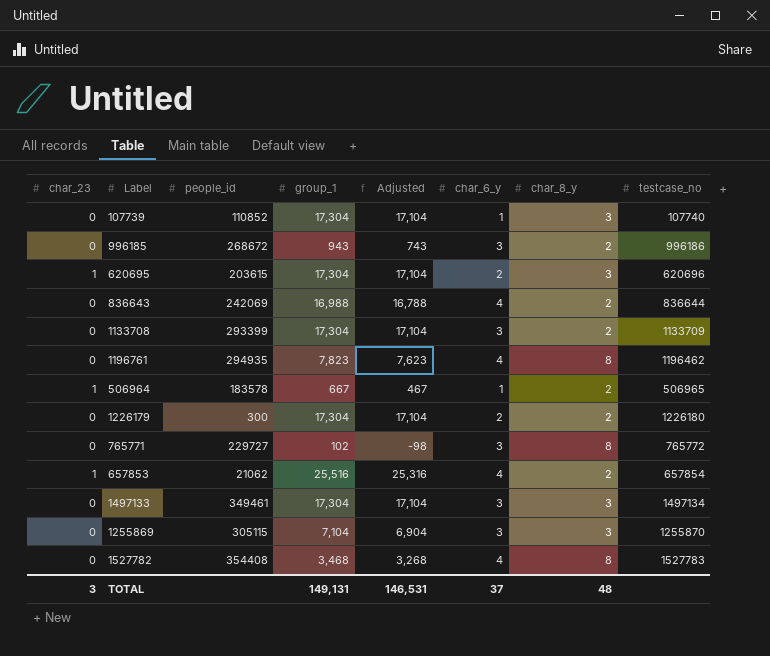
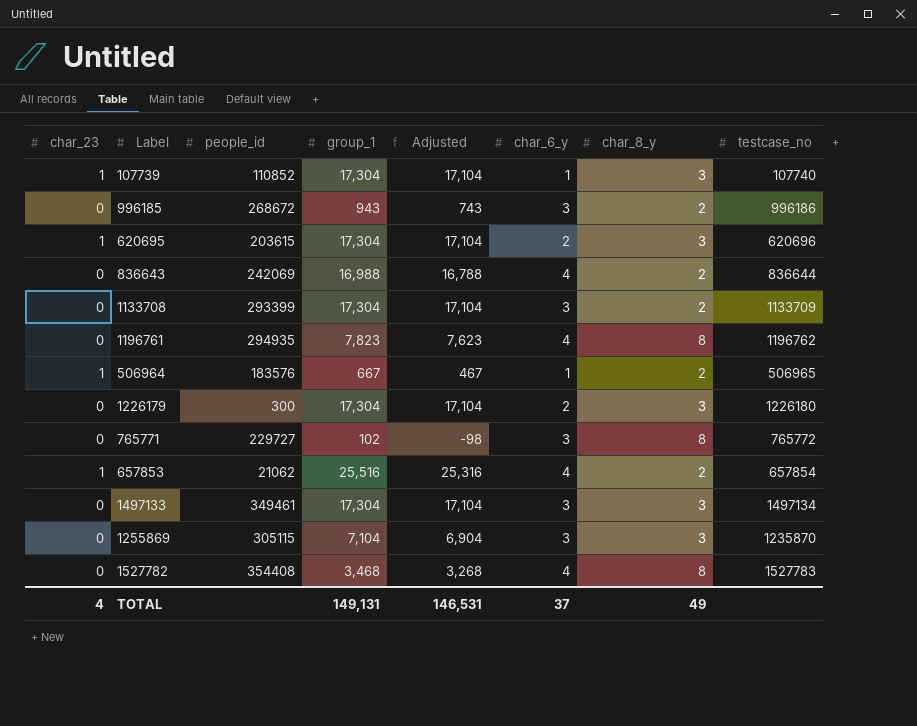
107739 | char_23: 0 -> 1
1196761 | testcase_no: 1196462 -> 1196762
506964 | people_id: 183578 -> 183576
1226179 | char_8_y: 2 -> 3
1255869 | testcase_no: 1255870 -> 1235870
TOTAL | char_23: 3 -> 4
TOTAL | char_8_y: 48 -> 49

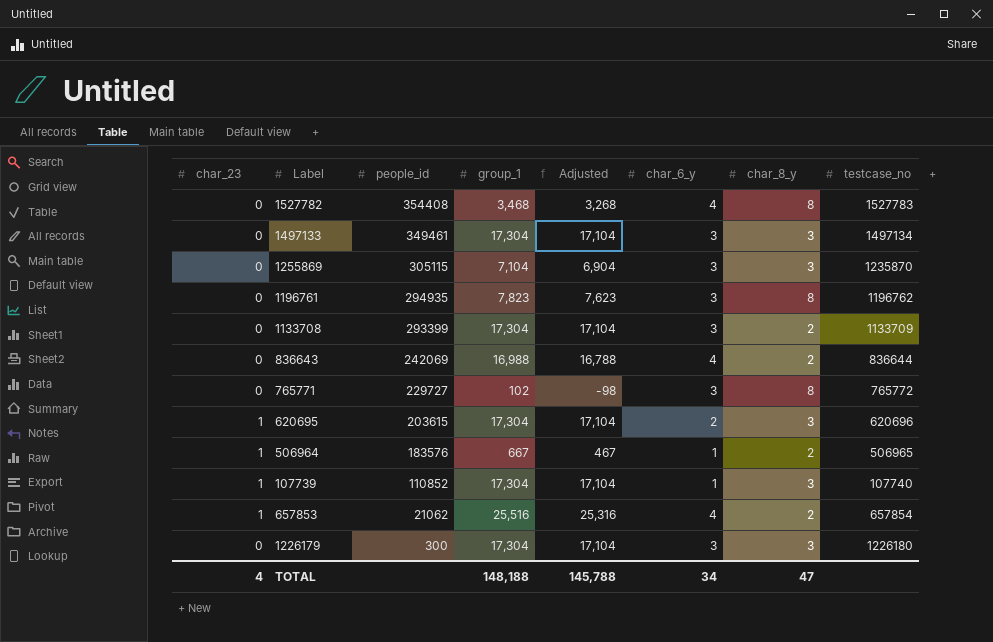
row order: none -> people_id descending
row 996185: 0 | 268672 | 943 | 743 | 3 | 2 | 996186 -> none
1196761 | char_6_y: 4 -> 3
1226179 | char_6_y: 2 -> 3
TOTAL | group_1: 149,131 -> 148,188
TOTAL | Adjusted: 146,531 -> 145,788
TOTAL | char_6_y: 37 -> 34
TOTAL | char_8_y: 49 -> 47

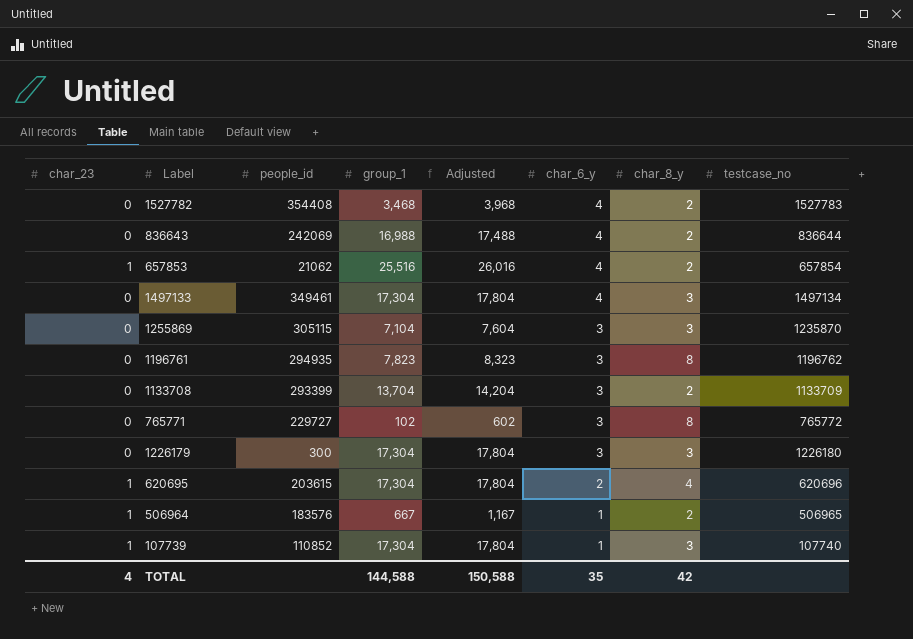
row order: people_id descending -> char_6_y descending
column Adjusted | formula: [group_1] - 200 -> [group_1] + 500
1527782 | char_8_y: 8 -> 2
1497133 | char_6_y: 3 -> 4
1133708 | group_1: 17,304 -> 13,704
620695 | char_8_y: 3 -> 4
TOTAL | group_1: 148,188 -> 144,588
TOTAL | Adjusted: 145,788 -> 150,588
TOTAL | char_6_y: 34 -> 35
TOTAL | char_8_y: 47 -> 42

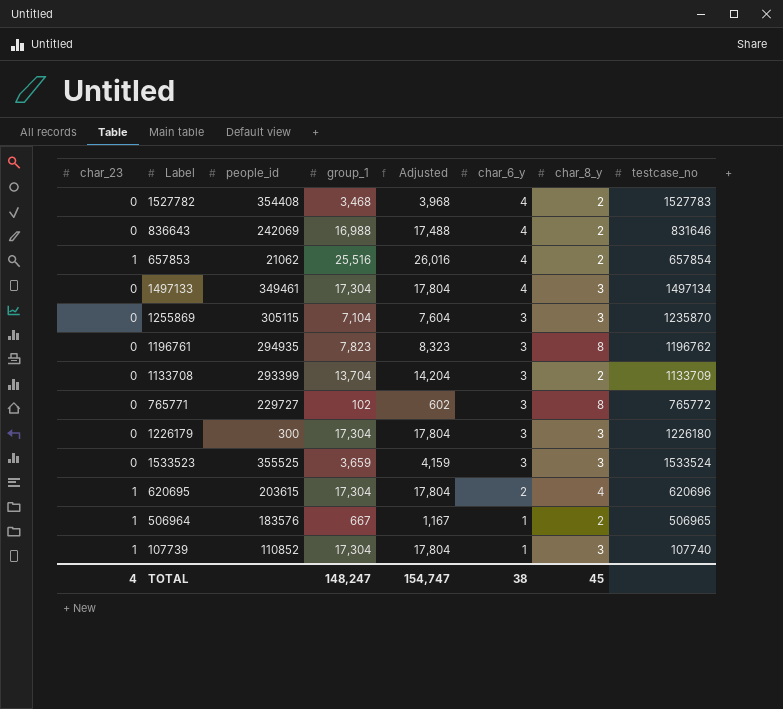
836643 | testcase_no: 836644 -> 831646
row 1533523: none -> 0 | 355525 | 3,659 | 4,159 | 3 | 3 | 1533524
TOTAL | group_1: 144,588 -> 148,247
TOTAL | Adjusted: 150,588 -> 154,747
TOTAL | char_6_y: 35 -> 38
TOTAL | char_8_y: 42 -> 45

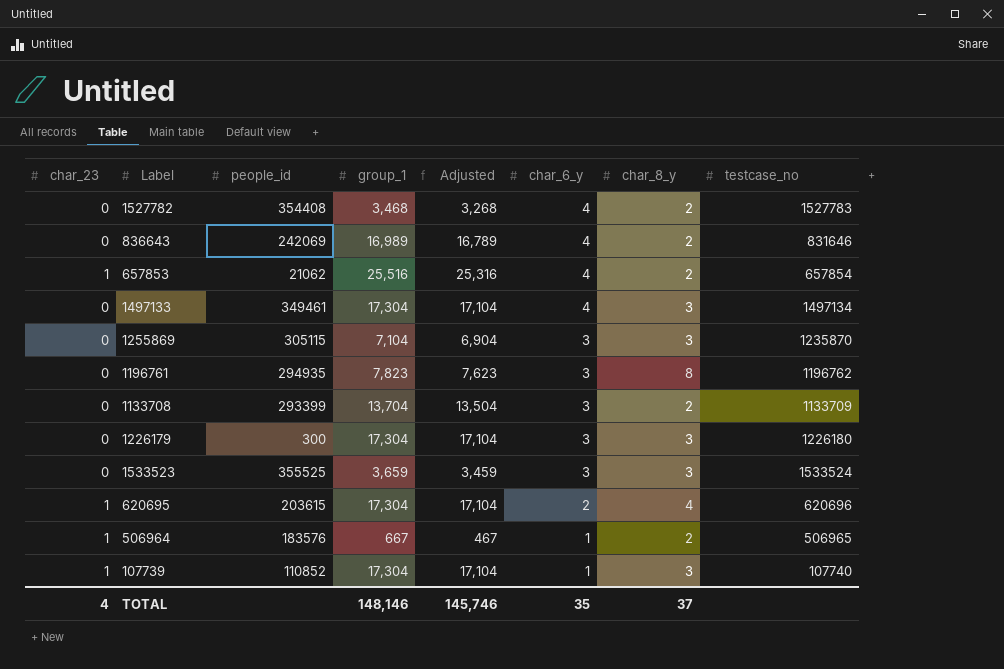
column Adjusted | formula: [group_1] + 500 -> [group_1] - 200
row 765771: 0 | 229727 | 102 | 602 | 3 | 8 | 765772 -> none
836643 | group_1: 16,988 -> 16,989
TOTAL | group_1: 148,247 -> 148,146
TOTAL | Adjusted: 154,747 -> 145,746
TOTAL | char_6_y: 38 -> 35
TOTAL | char_8_y: 45 -> 37

